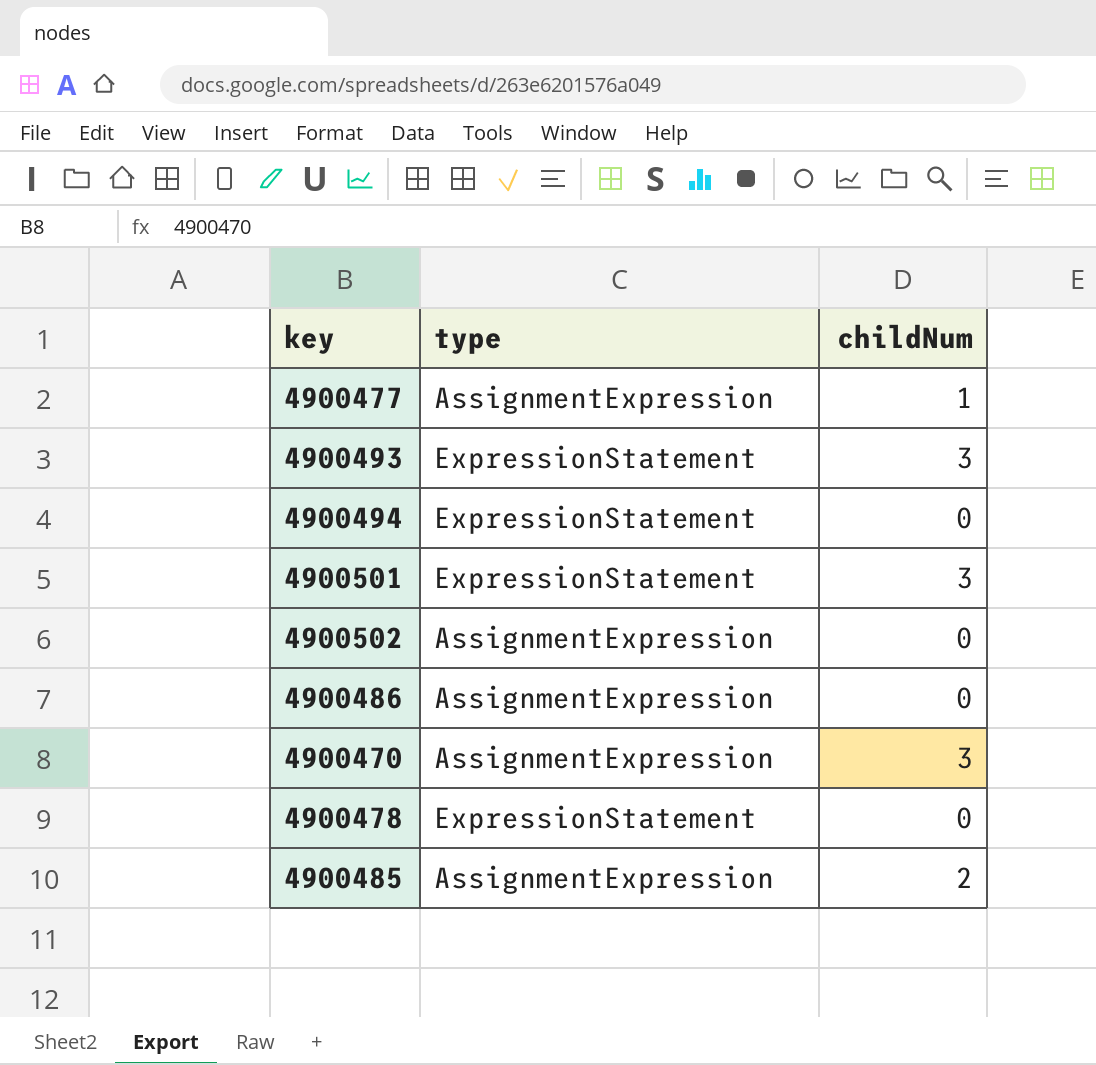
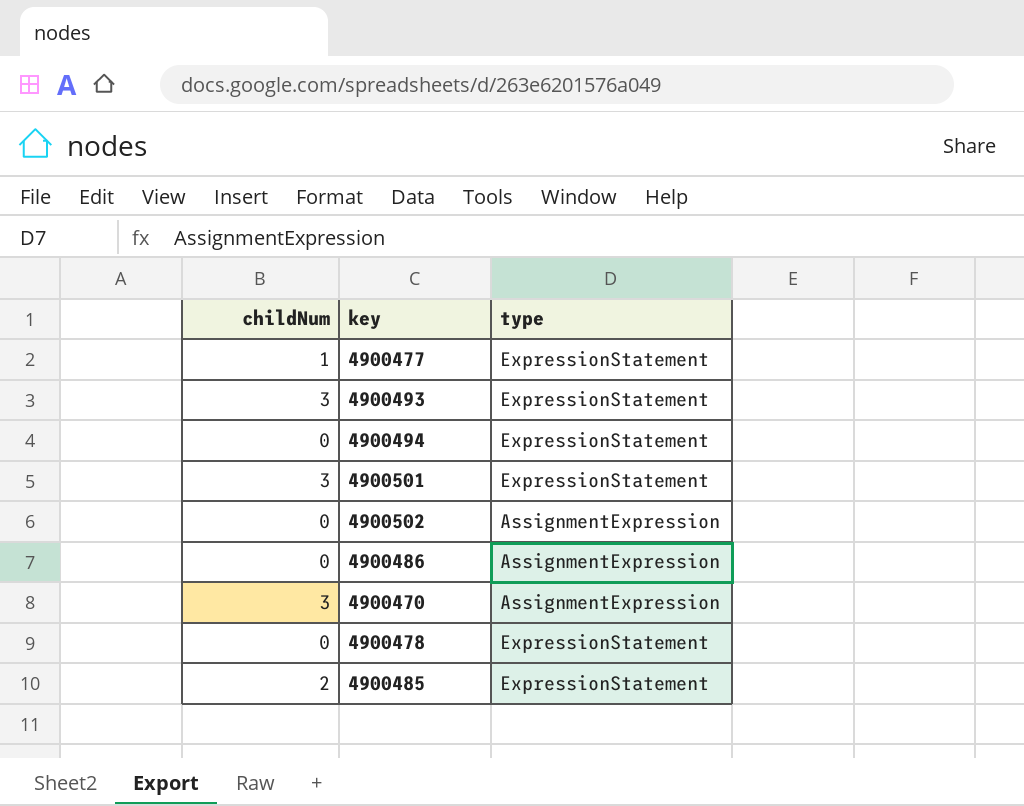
column childNum | position: 3 -> 1
4900477 | type: AssignmentExpression -> ExpressionStatement
4900485 | type: AssignmentExpression -> ExpressionStatement

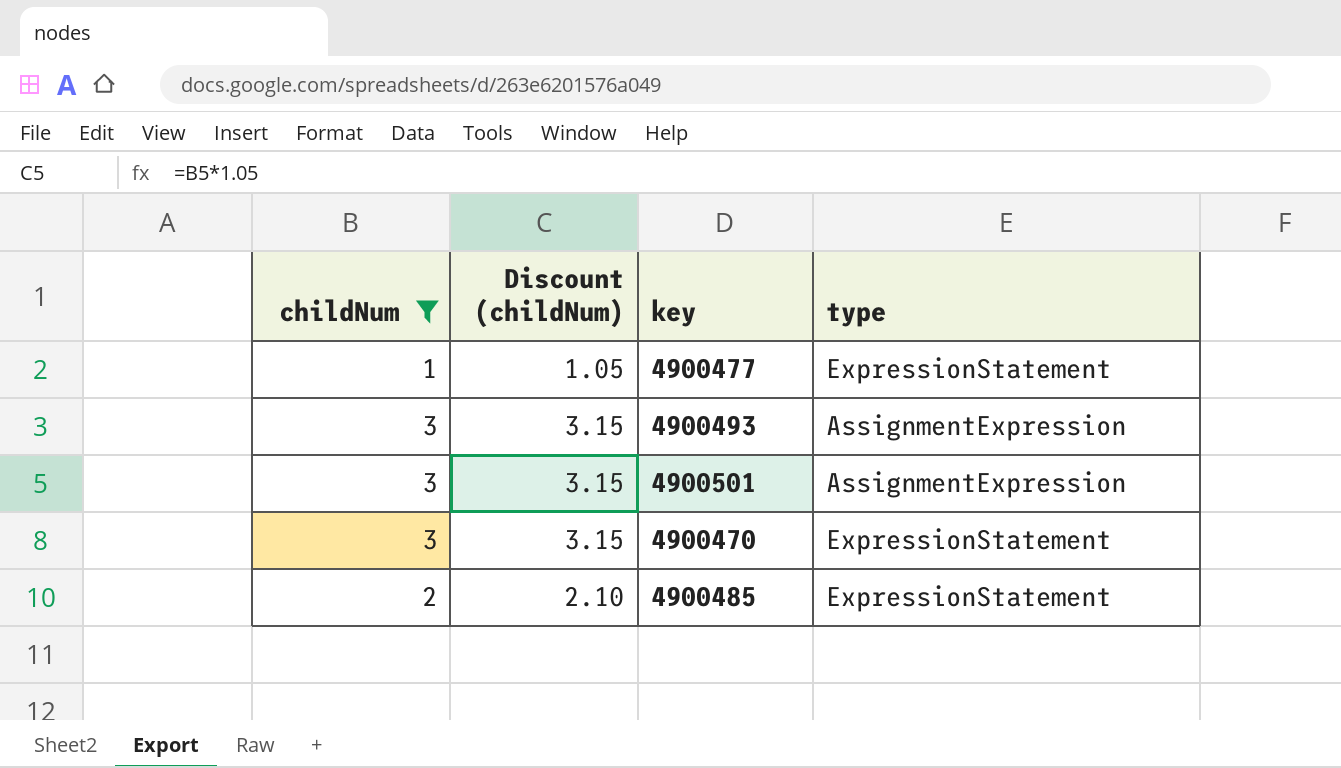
filter: none -> childNum != 0
column Discount (childNum) | formula: none -> [childNum] * 1.05
4900493 | type: ExpressionStatement -> AssignmentExpression
4900501 | type: ExpressionStatement -> AssignmentExpression
4900470 | type: AssignmentExpression -> ExpressionStatement

